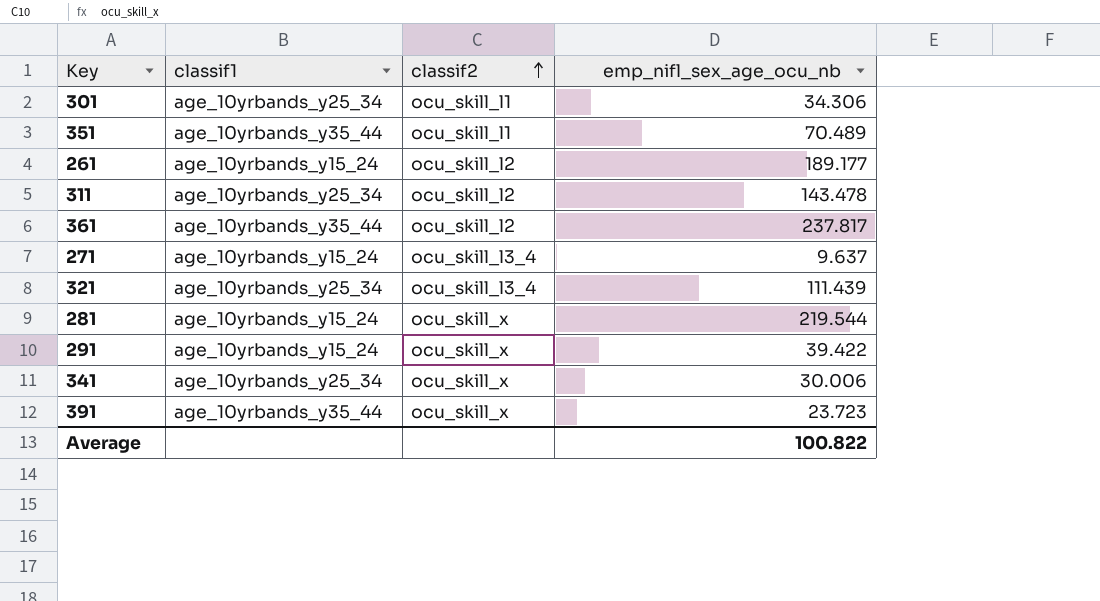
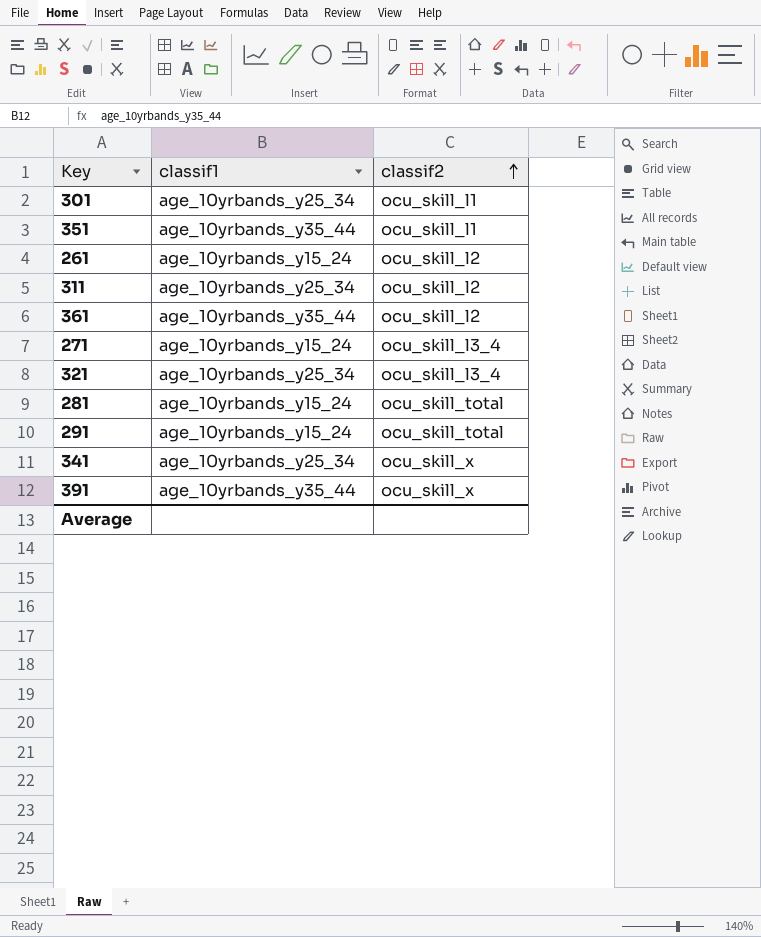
column emp_nifl_sex_age_ocu_nb | position: 4 -> none
281 | classif2: ocu_skill_x -> ocu_skill_total
291 | classif2: ocu_skill_x -> ocu_skill_total

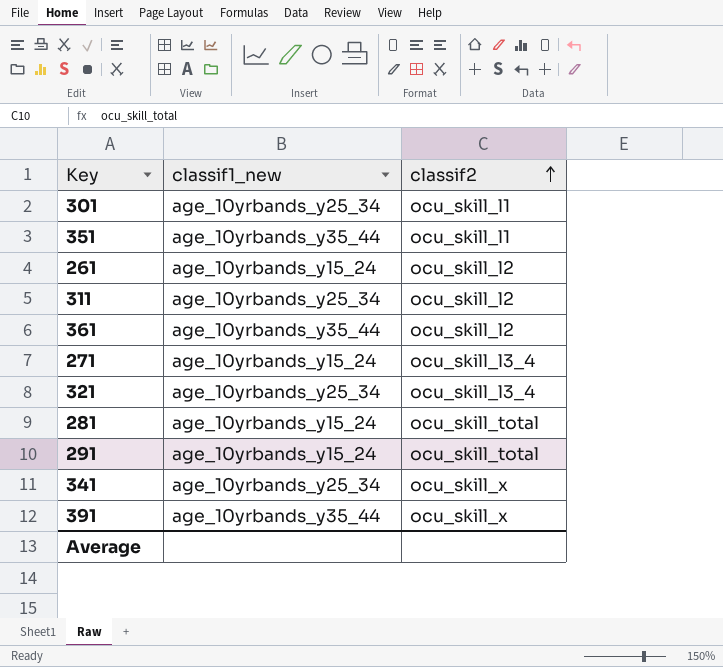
column name: classif1 -> classif1_new

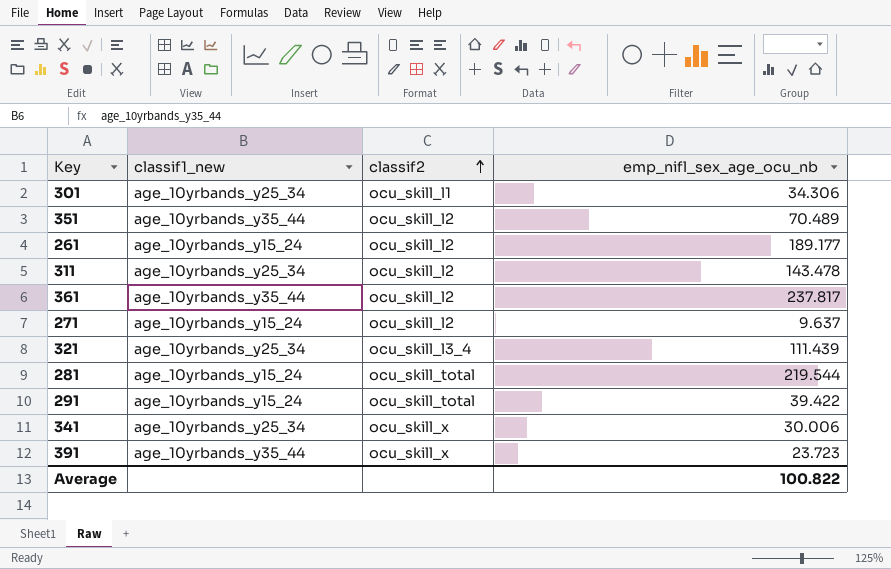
column emp_nifl_sex_age_ocu_nb | position: none -> 4
351 | classif2: ocu_skill_l1 -> ocu_skill_l2
271 | classif2: ocu_skill_l3_4 -> ocu_skill_l2

